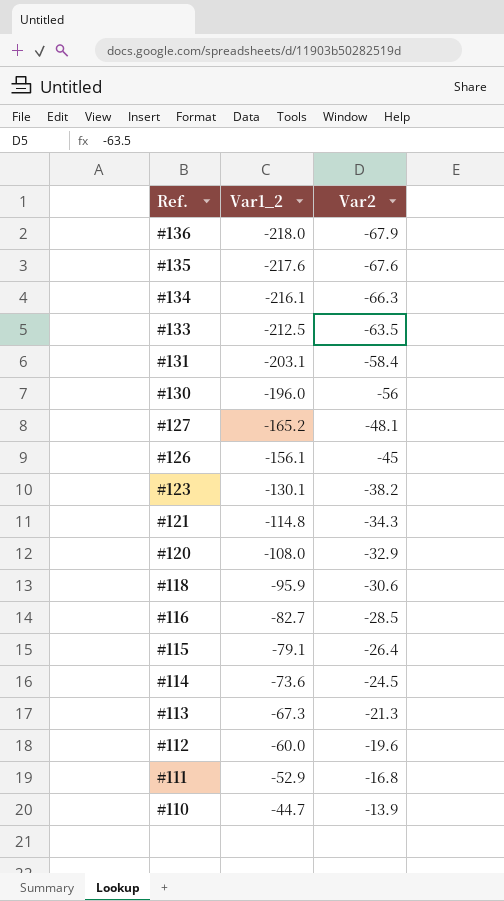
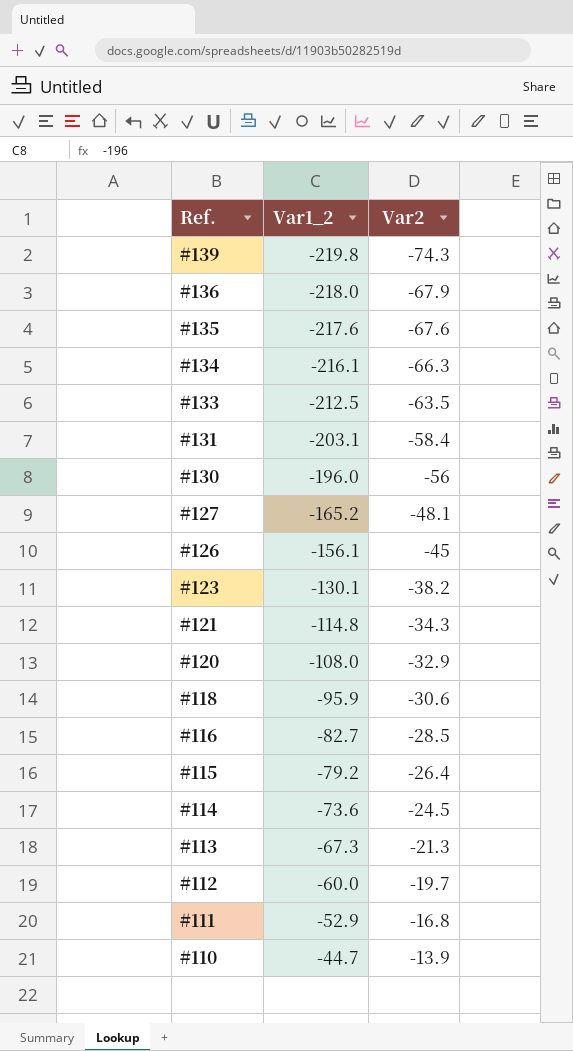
row #139: none -> -219.8 | -74.3
#115 | Var1_2: -79.1 -> -79.2
#112 | Var2: -19.6 -> -19.7

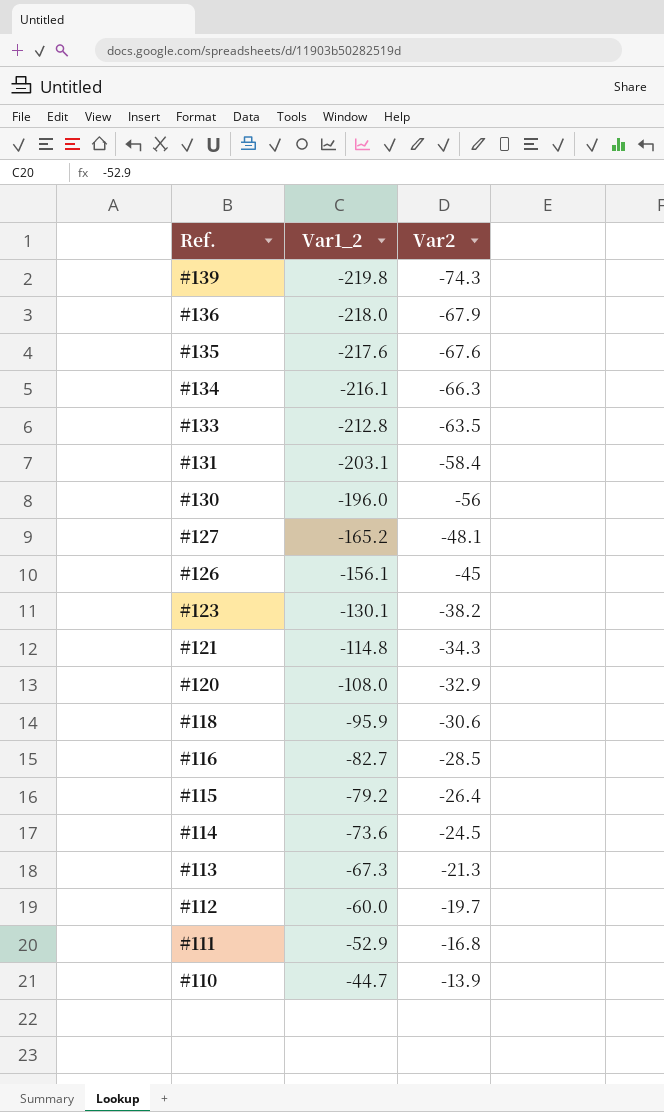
#133 | Var1_2: -212.5 -> -212.8

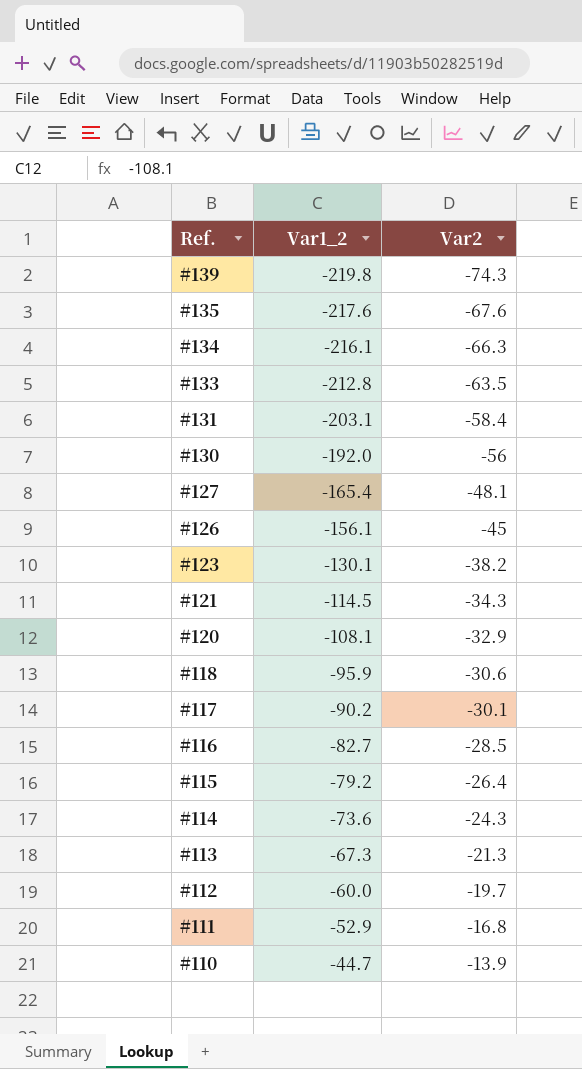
row #136: -218.0 | -67.9 -> none
#130 | Var1_2: -196.0 -> -192.0
#127 | Var1_2: -165.2 -> -165.4
#121 | Var1_2: -114.8 -> -114.5
#120 | Var1_2: -108.0 -> -108.1
row #117: none -> -90.2 | -30.1
#114 | Var2: -24.5 -> -24.3

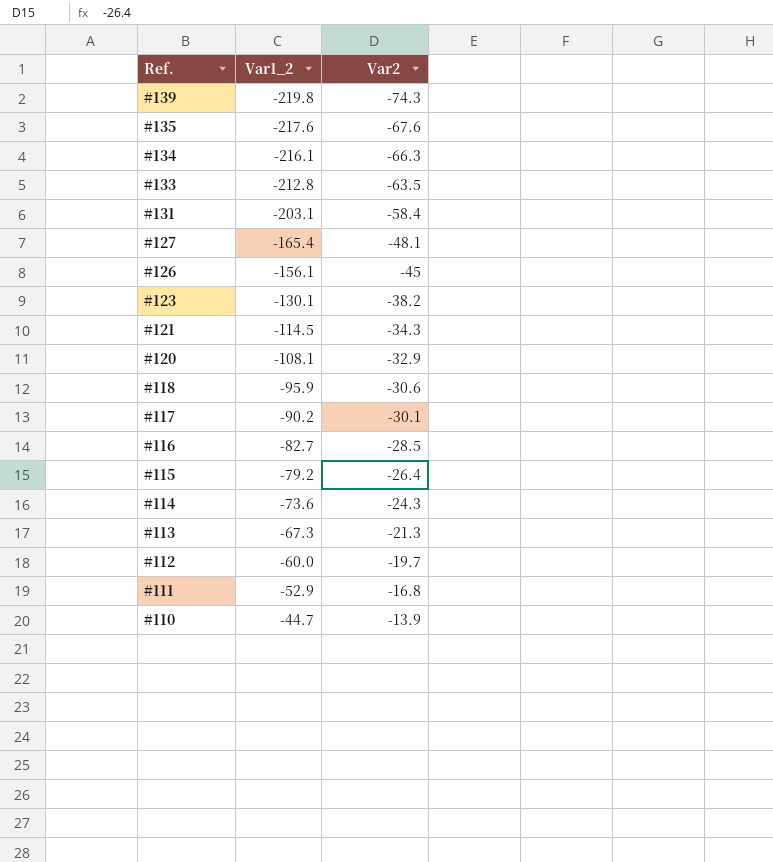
row #130: -192.0 | -56 -> none

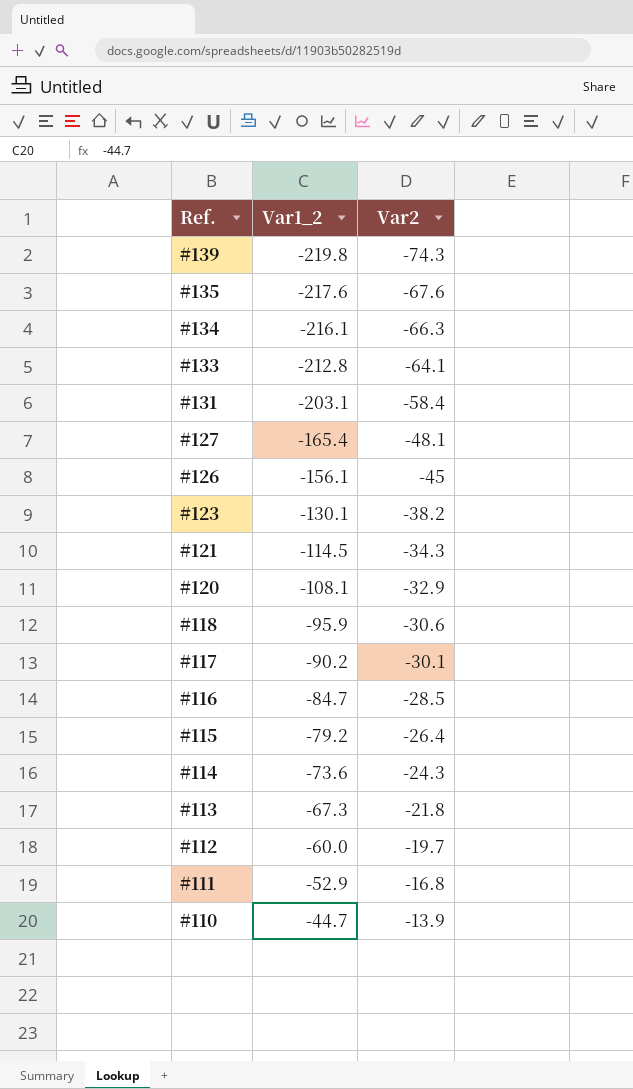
#133 | Var2: -63.5 -> -64.1
#116 | Var1_2: -82.7 -> -84.7
#113 | Var2: -21.3 -> -21.8

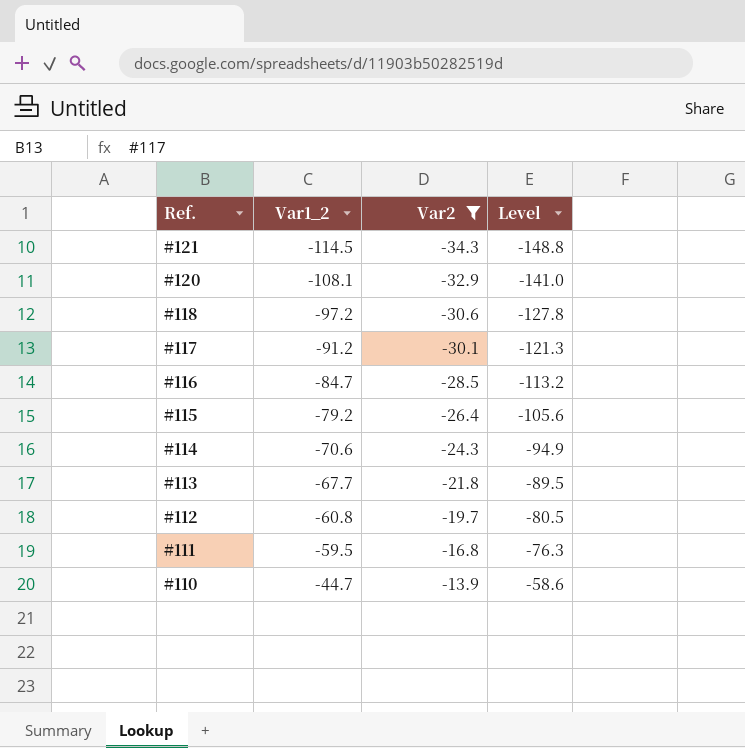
filter: none -> Var2 >= -34.3
column Level | formula: none -> [Var1_2] + [Var2]
#118 | Var1_2: -95.9 -> -97.2
#117 | Var1_2: -90.2 -> -91.2
#114 | Var1_2: -73.6 -> -70.6
#113 | Var1_2: -67.3 -> -67.7
#112 | Var1_2: -60.0 -> -60.8
#111 | Var1_2: -52.9 -> -59.5

